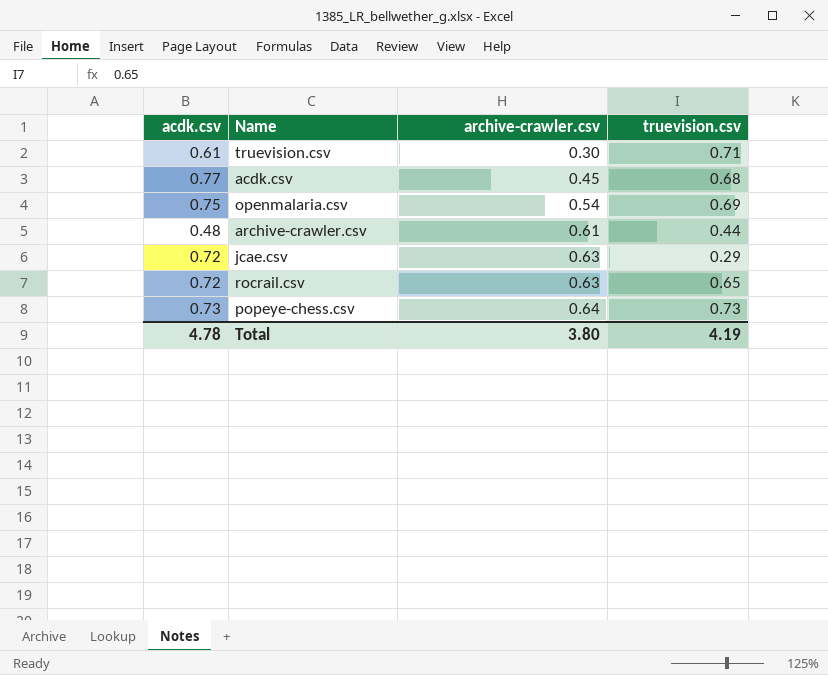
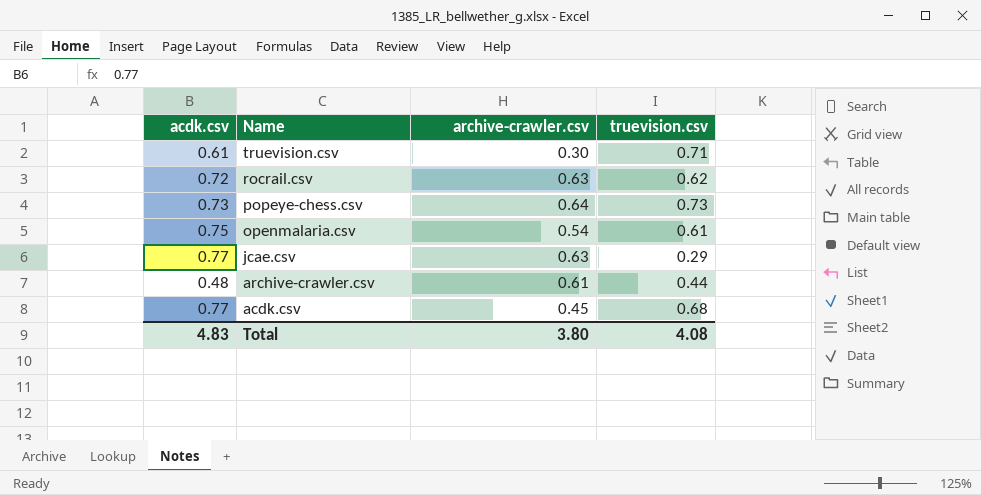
row order: archive-crawler.csv ascending -> Name descending
rocrail.csv | truevision.csv: 0.65 -> 0.62
openmalaria.csv | truevision.csv: 0.69 -> 0.61
jcae.csv | acdk.csv: 0.72 -> 0.77
Total | acdk.csv: 4.78 -> 4.83
Total | truevision.csv: 4.19 -> 4.08

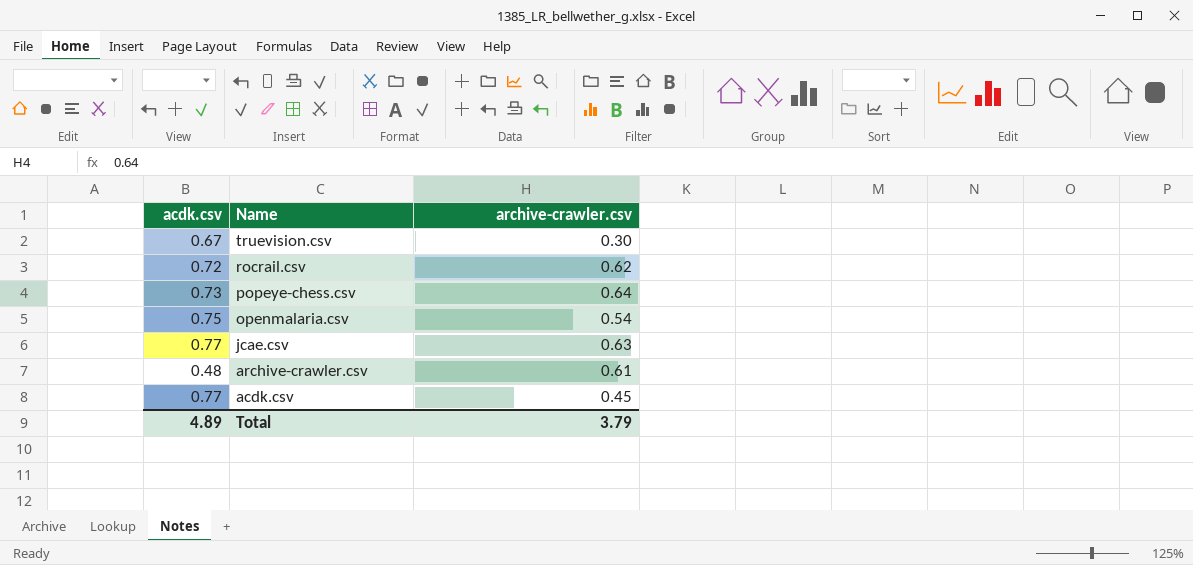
column truevision.csv | position: 4 -> none
truevision.csv | acdk.csv: 0.61 -> 0.67
rocrail.csv | archive-crawler.csv: 0.63 -> 0.62
Total | acdk.csv: 4.83 -> 4.89
Total | archive-crawler.csv: 3.80 -> 3.79

